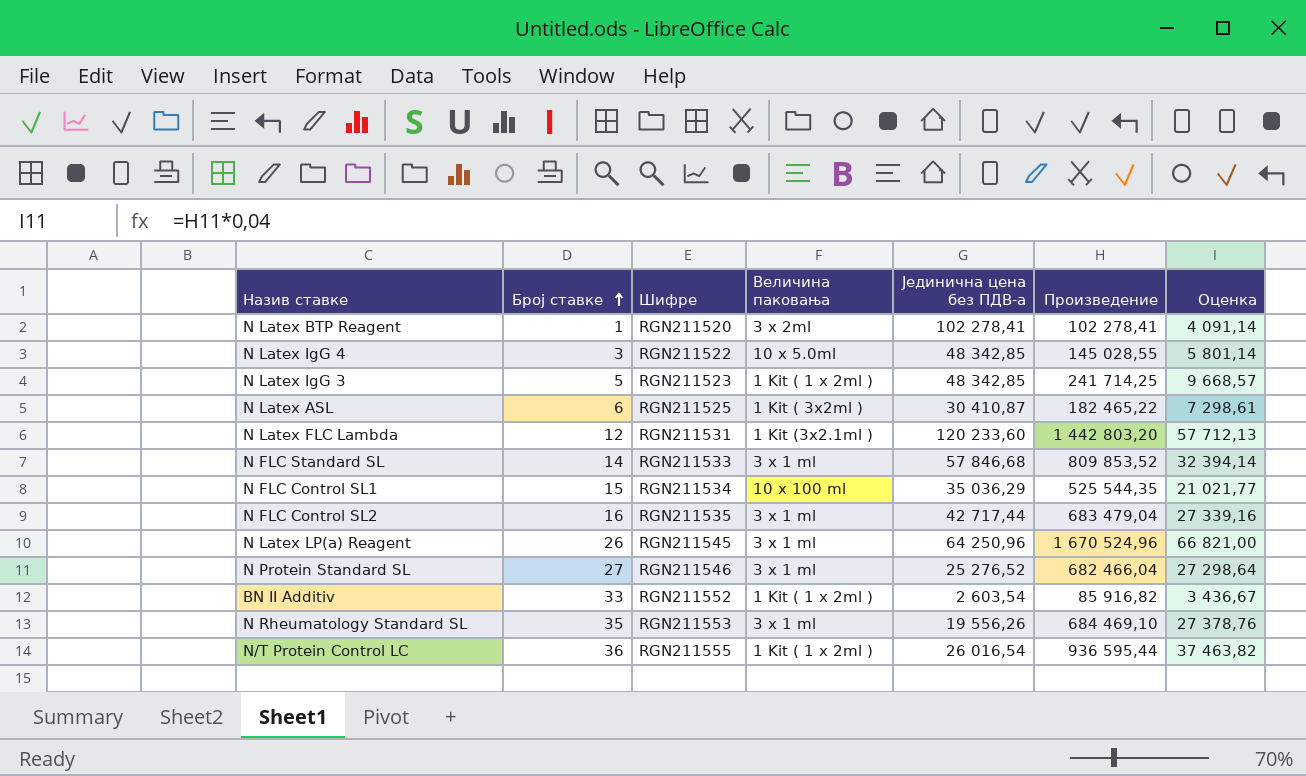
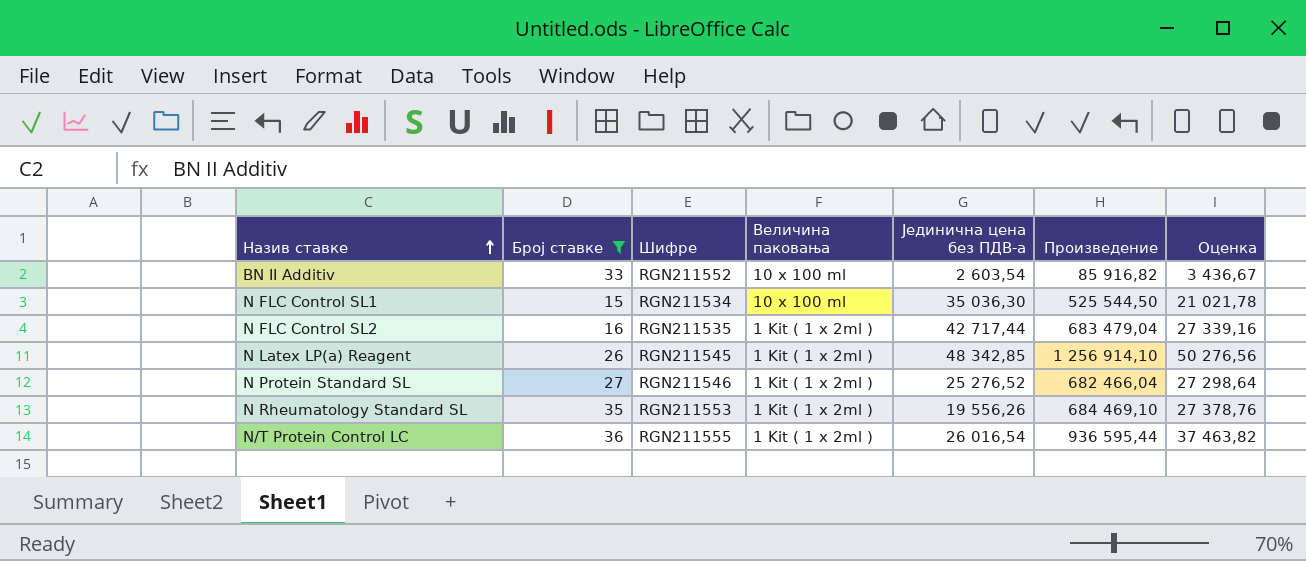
filter: none -> Број ставке >= 15
row order: Број ставке ascending -> Назив ставке ascending
BN II Additiv | Величина паковања: 1 Kit ( 1 x 2ml ) -> 10 x 100 ml
N FLC Control SL1 | Јединична цена без ПДВ-а: 35 036,29 -> 35 036,30
N FLC Control SL1 | Произведение: 525 544,35 -> 525 544,50
N FLC Control SL1 | Оценка: 21 021,77 -> 21 021,78
N FLC Control SL2 | Величина паковања: 3 x 1 ml -> 1 Kit ( 1 x 2ml )
N Latex LP(a) Reagent | Величина паковања: 3 x 1 ml -> 1 Kit ( 1 x 2ml )
N Latex LP(a) Reagent | Јединична цена без ПДВ-а: 64 250,96 -> 48 342,85
N Latex LP(a) Reagent | Произведение: 1 670 524,96 -> 1 256 914,10
N Latex LP(a) Reagent | Оценка: 66 821,00 -> 50 276,56
N Protein Standard SL | Величина паковања: 3 x 1 ml -> 1 Kit ( 1 x 2ml )
N Rheumatology Standard SL | Величина паковања: 3 x 1 ml -> 1 Kit ( 1 x 2ml )

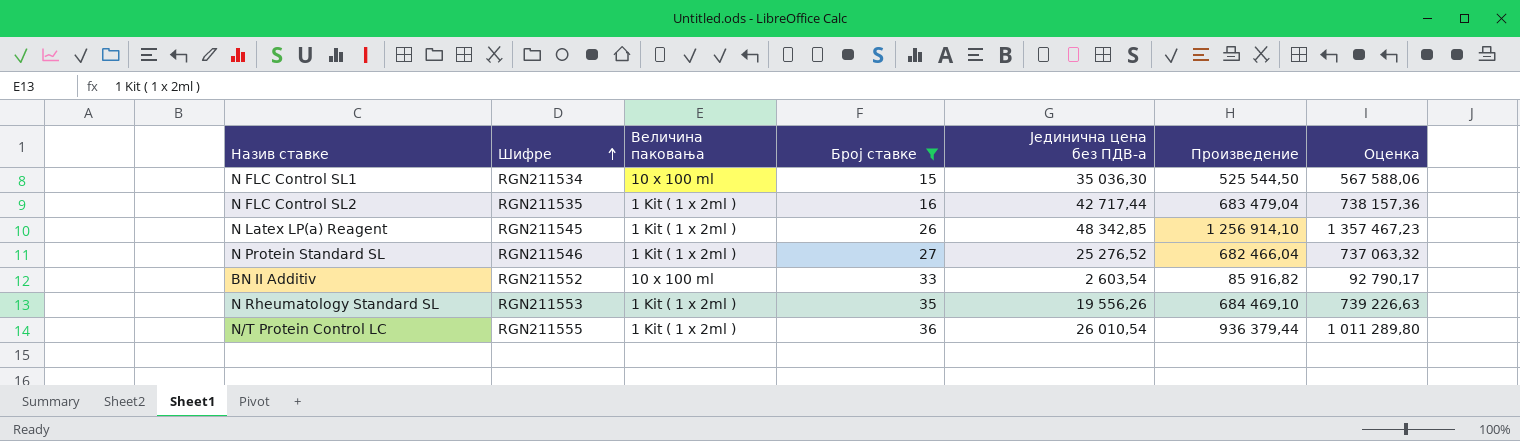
row order: Назив ставке ascending -> Шифре ascending
column Број ставке | position: 2 -> 4
column Оценка | formula: [Произведение] * 0,04 -> [Произведение] * 1,08
N/T Protein Control LC | Јединична цена без ПДВ-а: 26 016,54 -> 26 010,54
N/T Protein Control LC | Произведение: 936 595,44 -> 936 379,44

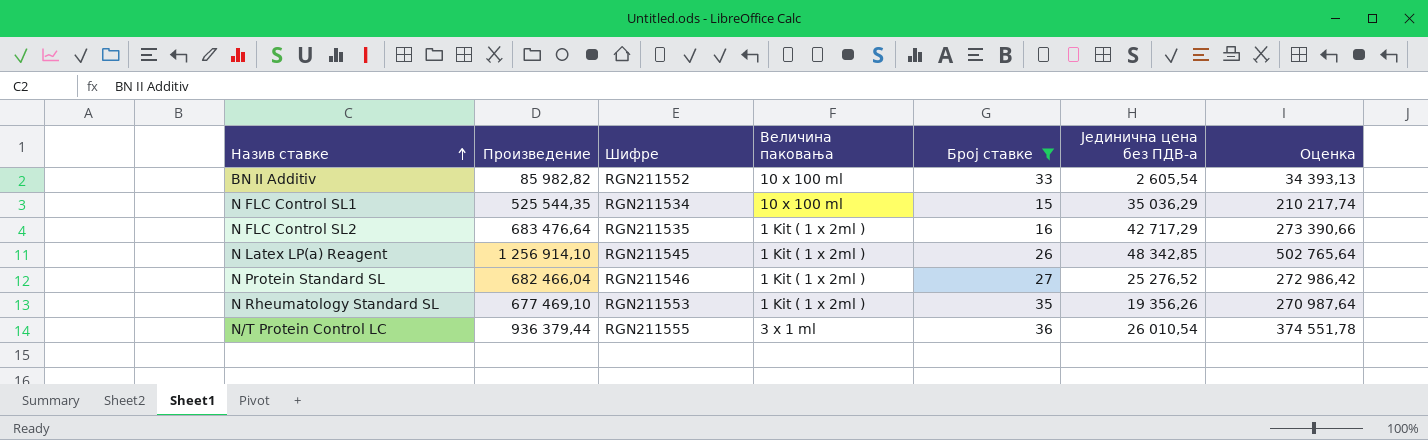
row order: Шифре ascending -> Назив ставке ascending
column Произведение | position: 6 -> 2
column Оценка | formula: [Произведение] * 1,08 -> [Произведение] * 0,4
BN II Additiv | Произведение: 85 916,82 -> 85 982,82
BN II Additiv | Јединична цена без ПДВ-а: 2 603,54 -> 2 605,54
N FLC Control SL1 | Произведение: 525 544,50 -> 525 544,35
N FLC Control SL1 | Јединична цена без ПДВ-а: 35 036,30 -> 35 036,29
N FLC Control SL2 | Произведение: 683 479,04 -> 683 476,64
N FLC Control SL2 | Јединична цена без ПДВ-а: 42 717,44 -> 42 717,29
N Rheumatology Standard SL | Произведение: 684 469,10 -> 677 469,10
N Rheumatology Standard SL | Јединична цена без ПДВ-а: 19 556,26 -> 19 356,26
N/T Protein Control LC | Величина паковања: 1 Kit ( 1 x 2ml ) -> 3 x 1 ml

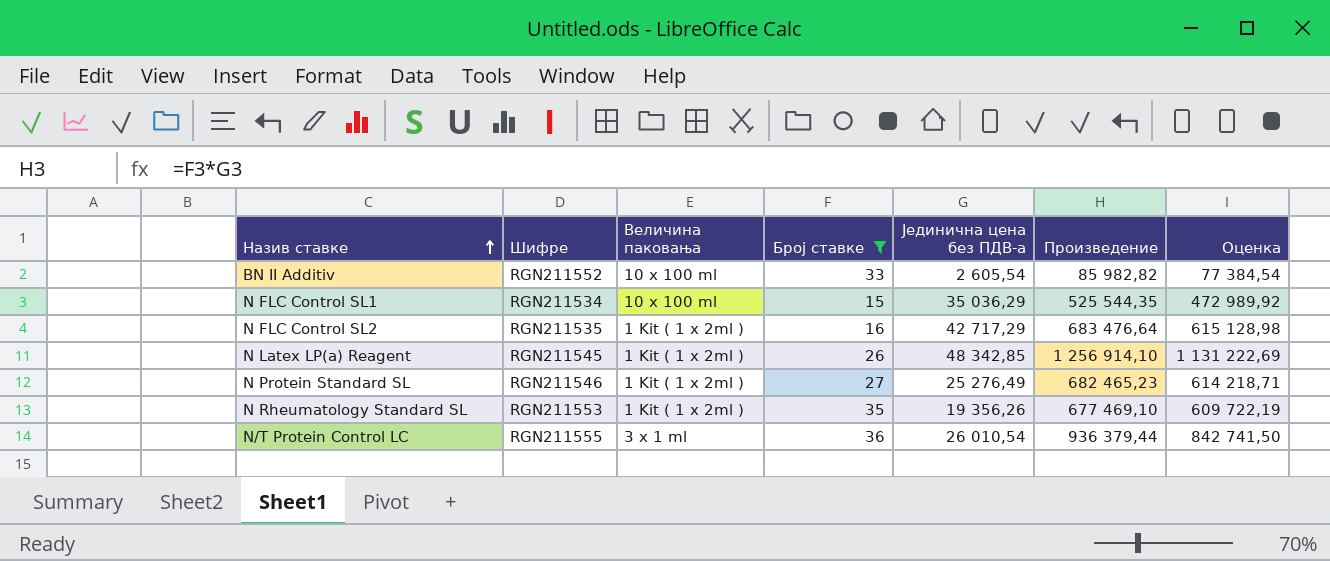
column Произведение | position: 2 -> 6
column Оценка | formula: [Произведение] * 0,4 -> [Произведение] * 0,9
N Protein Standard SL | Јединична цена без ПДВ-а: 25 276,52 -> 25 276,49
N Protein Standard SL | Произведение: 682 466,04 -> 682 465,23

